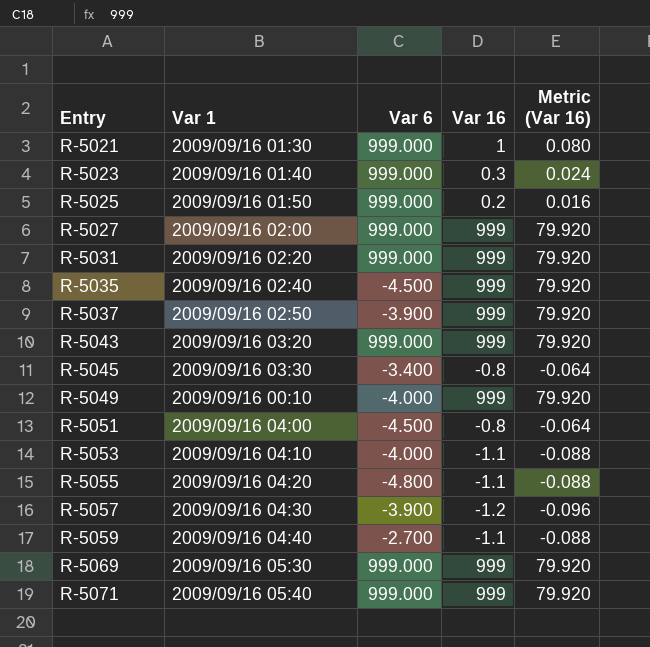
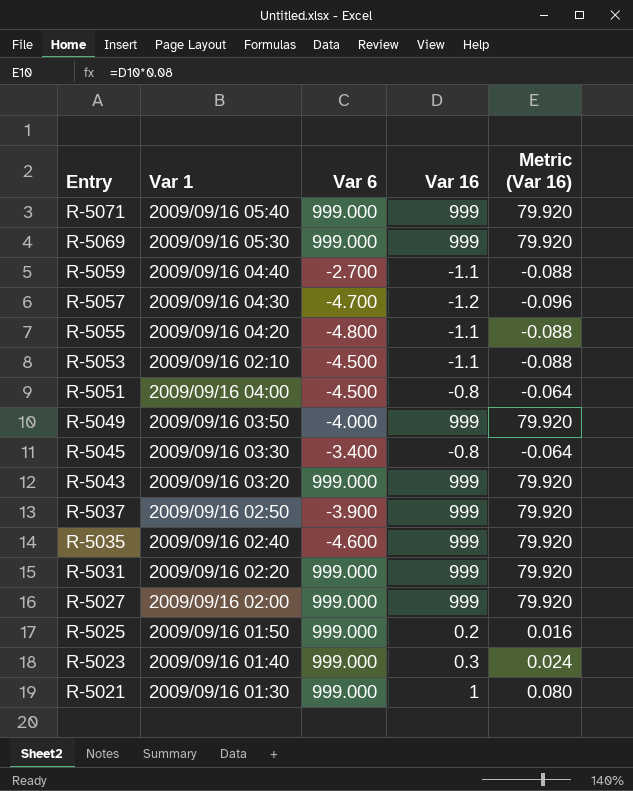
row order: Entry ascending -> Entry descending
R-5057 | Var 6: -3.900 -> -4.700
R-5053 | Var 1: 2009/09/16 04:10 -> 2009/09/16 02:10
R-5053 | Var 6: -4.000 -> -4.500
R-5049 | Var 1: 2009/09/16 00:10 -> 2009/09/16 03:50
R-5035 | Var 6: -4.500 -> -4.600

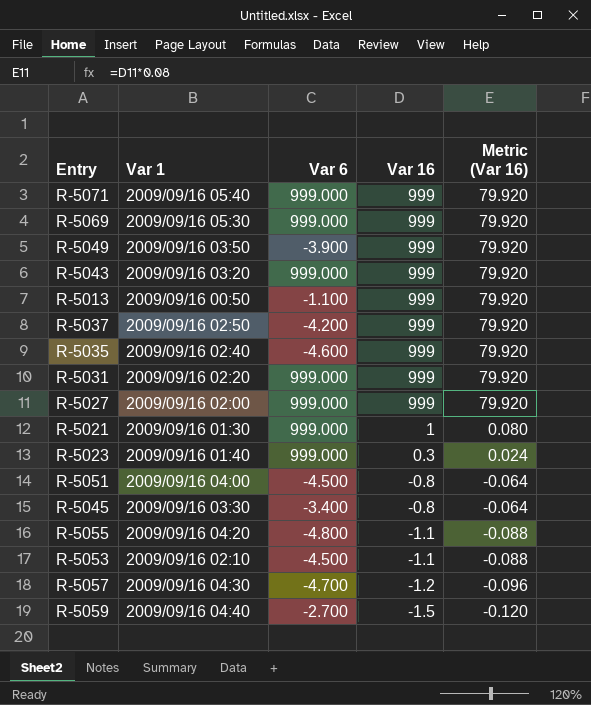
row order: Entry descending -> Var 16 descending
row R-5025: 2009/09/16 01:50 | 999.000 | 0.2 | 0.016 -> none
R-5049 | Var 6: -4.000 -> -3.900
row R-5013: none -> 2009/09/16 00:50 | -1.100 | 999 | 79.920
R-5037 | Var 6: -3.900 -> -4.200
R-5059 | Var 16: -1.1 -> -1.5
R-5059 | Metric (Var 16): -0.088 -> -0.120

